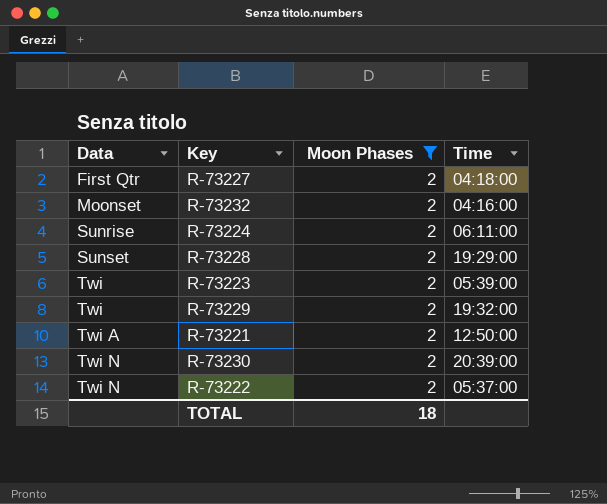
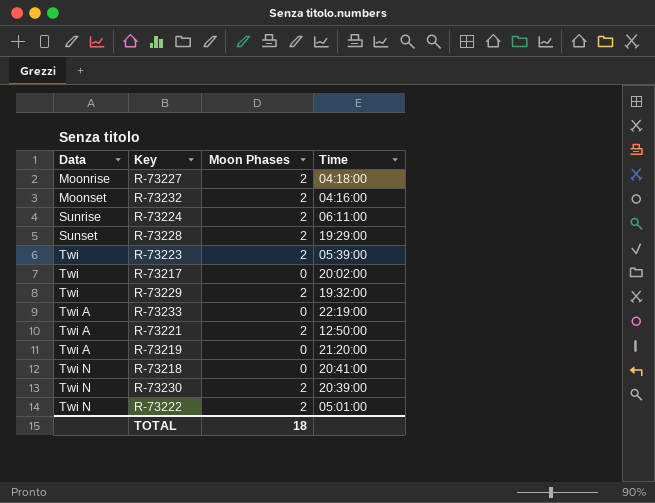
filter: Moon Phases = 2 -> none
R-73227 | Data: First Qtr -> Moonrise
R-73222 | Time: 05:37:00 -> 05:01:00

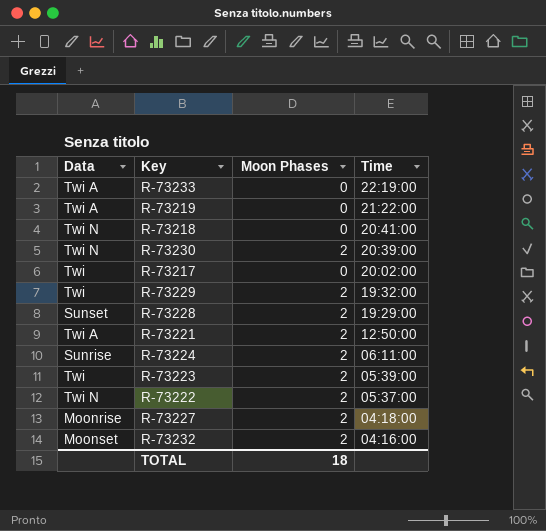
row order: Data ascending -> Time descending
R-73219 | Time: 21:20:00 -> 21:22:00
R-73222 | Time: 05:01:00 -> 05:37:00

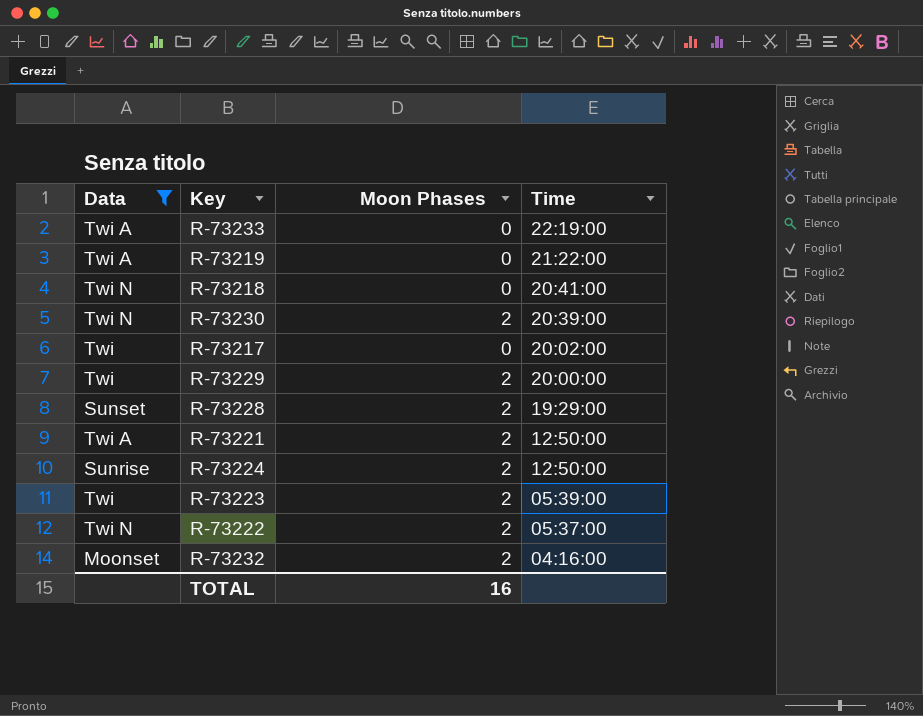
filter: none -> Data != Moonrise
R-73229 | Time: 19:32:00 -> 20:00:00
R-73224 | Time: 06:11:00 -> 12:50:00
TOTAL | Moon Phases: 18 -> 16

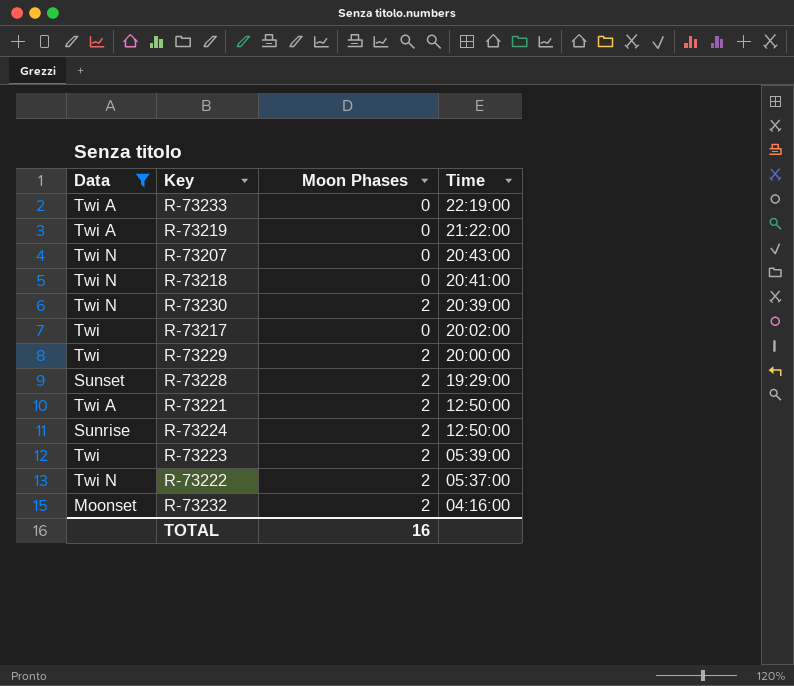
row R-73207: none -> Twi N | 0 | 20:43:00

